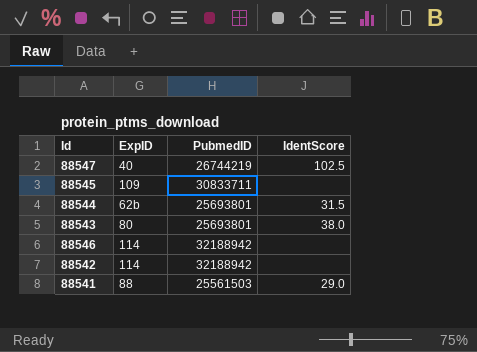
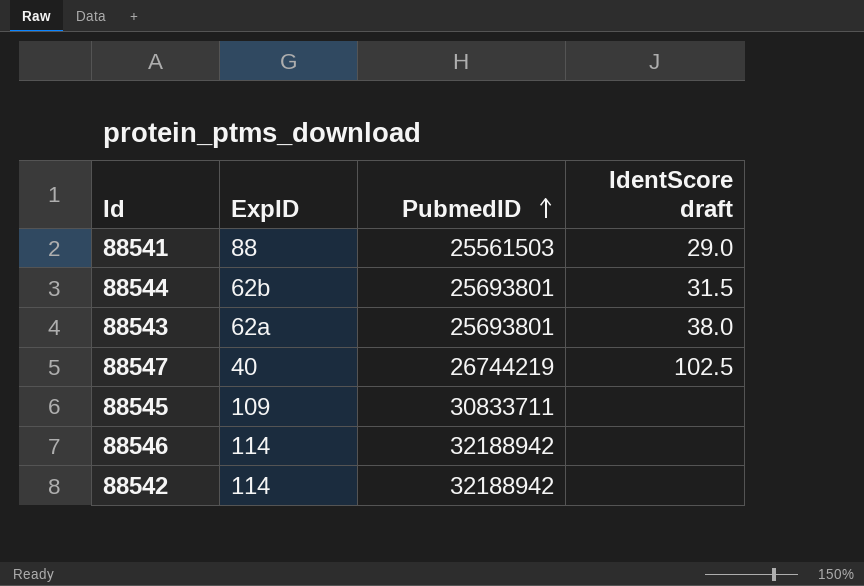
row order: none -> PubmedID ascending
column name: IdentScore -> IdentScore draft
88543 | ExpID: 80 -> 62a

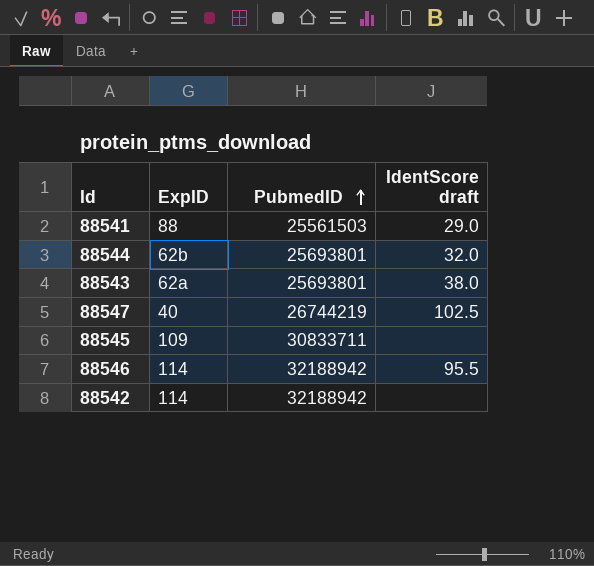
88544 | IdentScore draft: 31.5 -> 32.0
88546 | IdentScore draft: none -> 95.5

